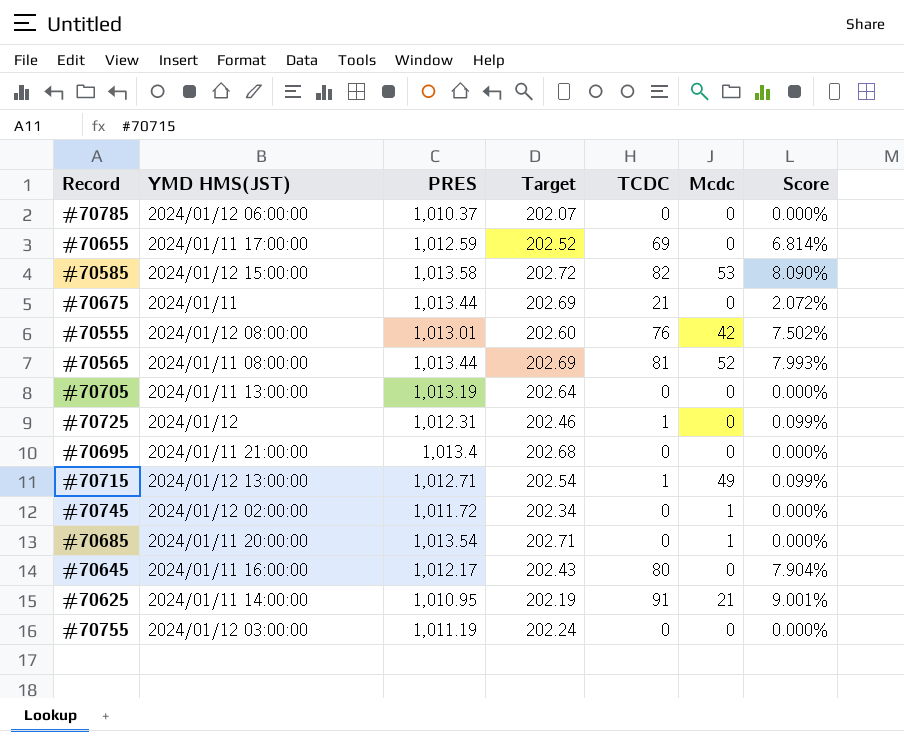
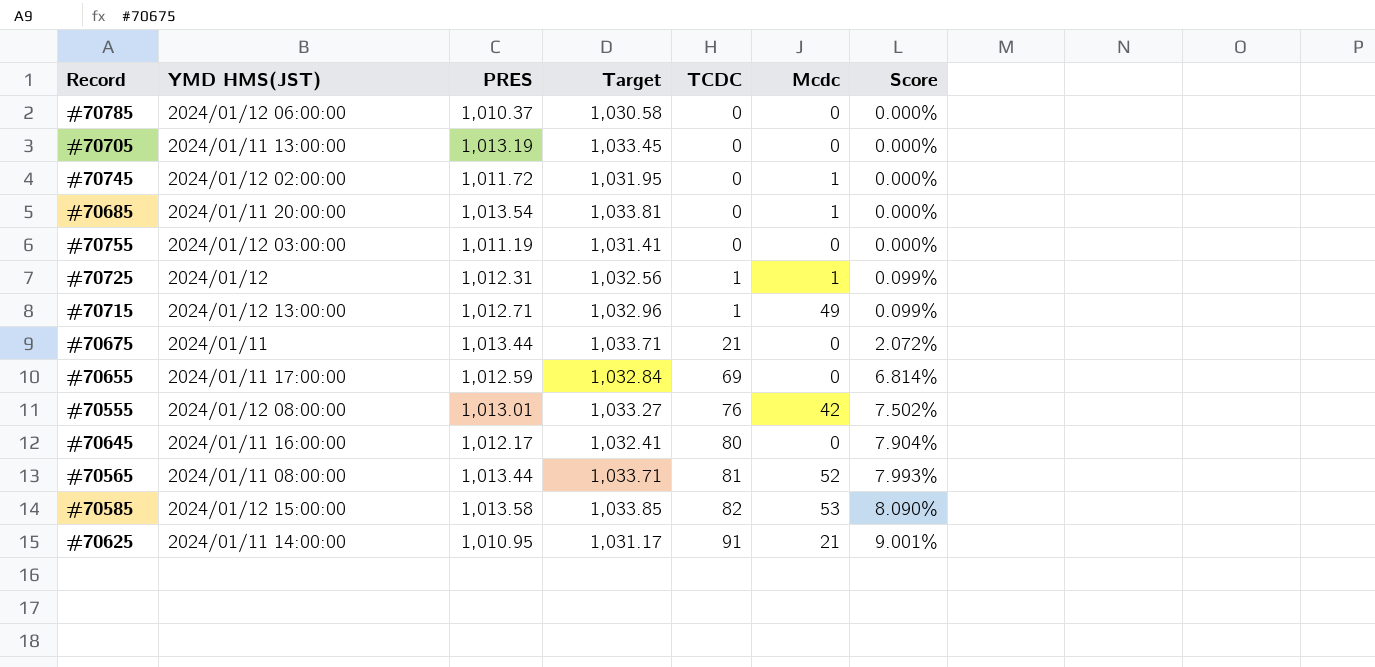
row order: none -> TCDC ascending
column Target | formula: [PRES] * 0.2 -> [PRES] * 1.02
row #70695: 2024/01/11 21:00:00 | 1,013.4 | 202.68 | 0 | 0 | 0.000% -> none
#70725 | Mcdc: 0 -> 1

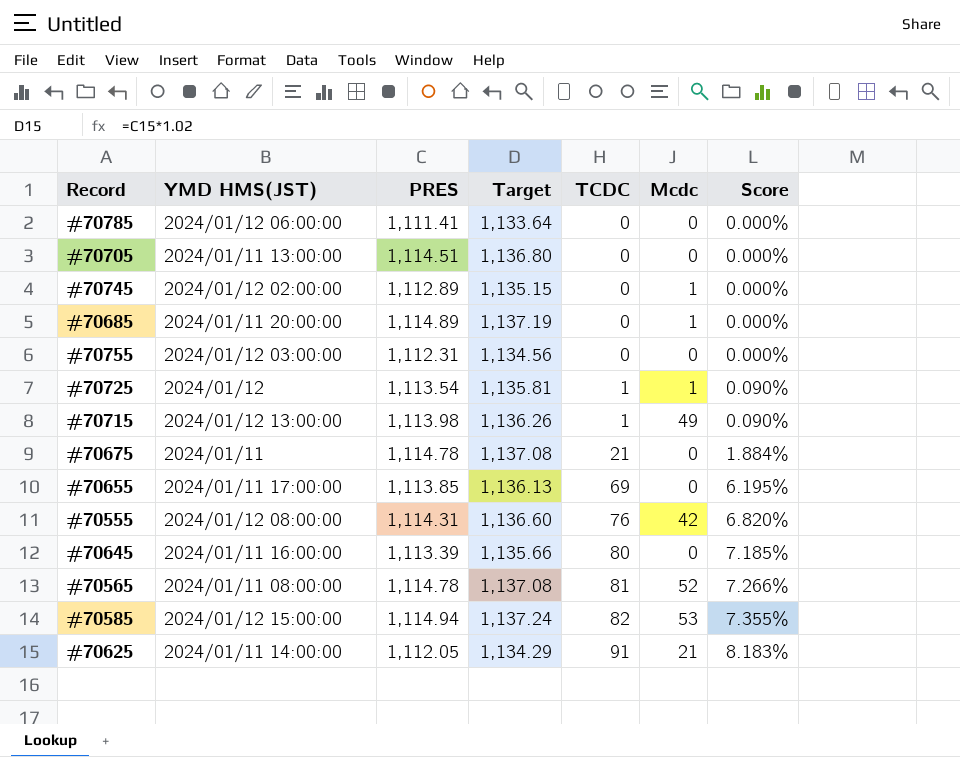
#70785 | PRES: 1,010.37 -> 1,111.41
#70785 | Target: 1,030.58 -> 1,133.64
#70705 | PRES: 1,013.19 -> 1,114.51
#70705 | Target: 1,033.45 -> 1,136.80
#70745 | PRES: 1,011.72 -> 1,112.89
#70745 | Target: 1,031.95 -> 1,135.15
#70685 | PRES: 1,013.54 -> 1,114.89
#70685 | Target: 1,033.81 -> 1,137.19
#70755 | PRES: 1,011.19 -> 1,112.31
#70755 | Target: 1,031.41 -> 1,134.56
#70725 | PRES: 1,012.31 -> 1,113.54
#70725 | Target: 1,032.56 -> 1,135.81
#70725 | Score: 0.099% -> 0.090%
#70715 | PRES: 1,012.71 -> 1,113.98
#70715 | Target: 1,032.96 -> 1,136.26
#70715 | Score: 0.099% -> 0.090%
#70675 | PRES: 1,013.44 -> 1,114.78
#70675 | Target: 1,033.71 -> 1,137.08
#70675 | Score: 2.072% -> 1.884%
#70655 | PRES: 1,012.59 -> 1,113.85
#70655 | Target: 1,032.84 -> 1,136.13
#70655 | Score: 6.814% -> 6.195%
#70555 | PRES: 1,013.01 -> 1,114.31
#70555 | Target: 1,033.27 -> 1,136.60
#70555 | Score: 7.502% -> 6.820%
#70645 | PRES: 1,012.17 -> 1,113.39
#70645 | Target: 1,032.41 -> 1,135.66
#70645 | Score: 7.904% -> 7.185%
#70565 | PRES: 1,013.44 -> 1,114.78
#70565 | Target: 1,033.71 -> 1,137.08
#70565 | Score: 7.993% -> 7.266%
#70585 | PRES: 1,013.58 -> 1,114.94
#70585 | Target: 1,033.85 -> 1,137.24
#70585 | Score: 8.090% -> 7.355%
#70625 | PRES: 1,010.95 -> 1,112.05
#70625 | Target: 1,031.17 -> 1,134.29
#70625 | Score: 9.001% -> 8.183%

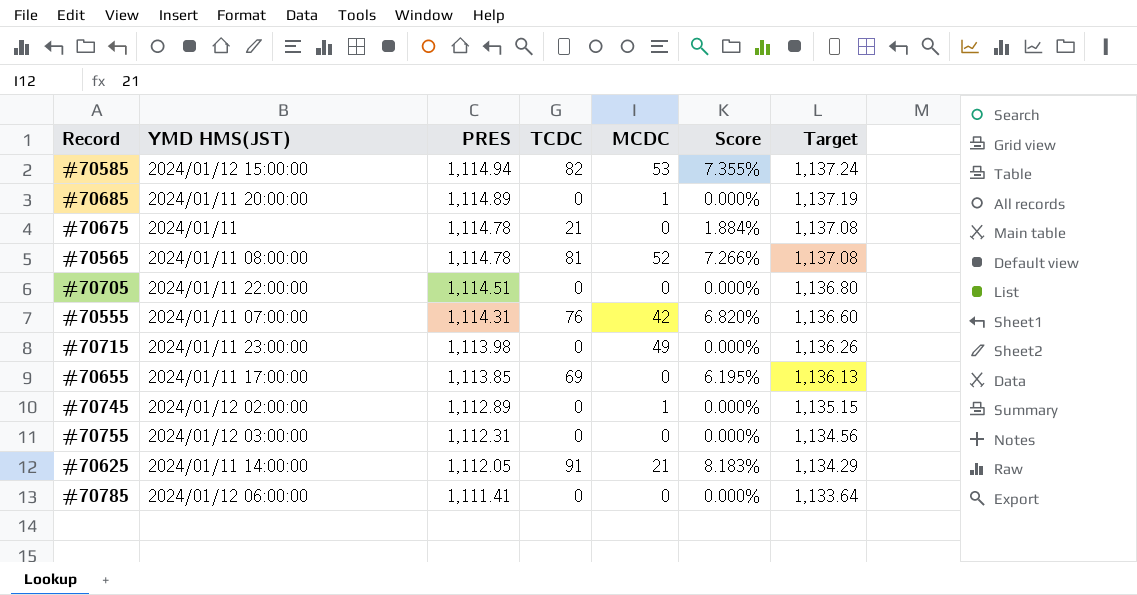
row order: TCDC ascending -> PRES descending
column name: Mcdc -> MCDC
column Target | position: 4 -> 7
row #70725: 2024/01/12 | 1,113.54 | 1,135.81 | 1 | 1 | 0.090% -> none
row #70645: 2024/01/11 16:00:00 | 1,113.39 | 1,135.66 | 80 | 0 | 7.185% -> none
#70705 | YMD HMS(JST): 2024/01/11 13:00:00 -> 2024/01/11 22:00:00
#70555 | YMD HMS(JST): 2024/01/12 08:00:00 -> 2024/01/11 07:00:00
#70715 | YMD HMS(JST): 2024/01/12 13:00:00 -> 2024/01/11 23:00:00
#70715 | TCDC: 1 -> 0
#70715 | Score: 0.090% -> 0.000%

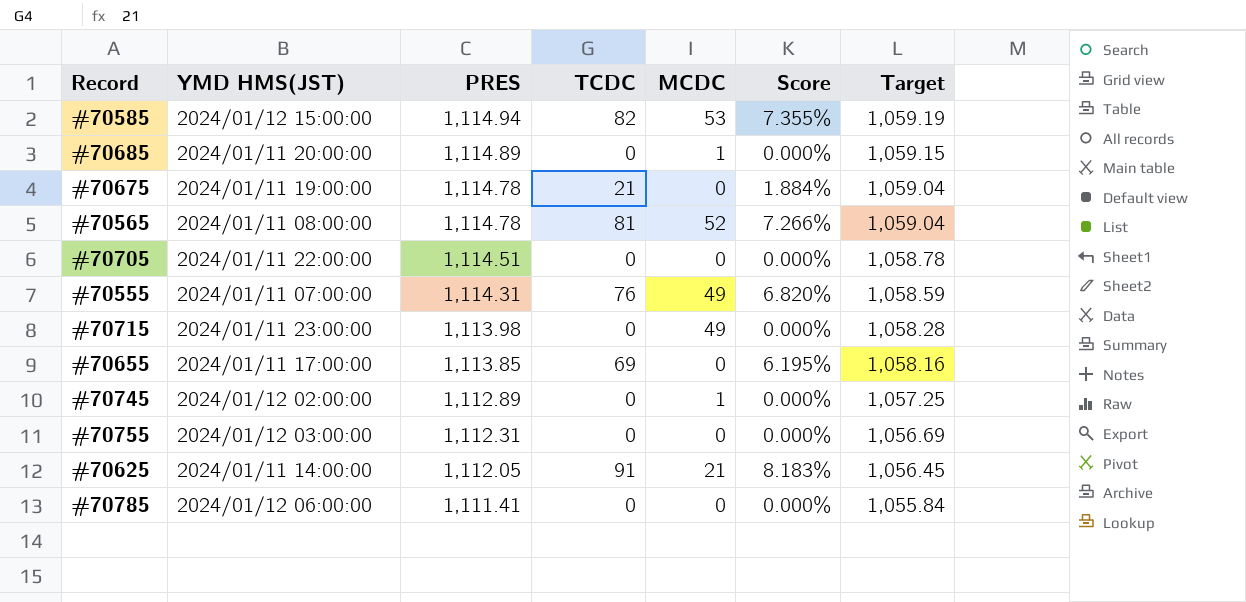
column Target | formula: [PRES] * 1.02 -> [PRES] * 0.95
#70675 | YMD HMS(JST): 2024/01/11 -> 2024/01/11 19:00:00
#70555 | MCDC: 42 -> 49

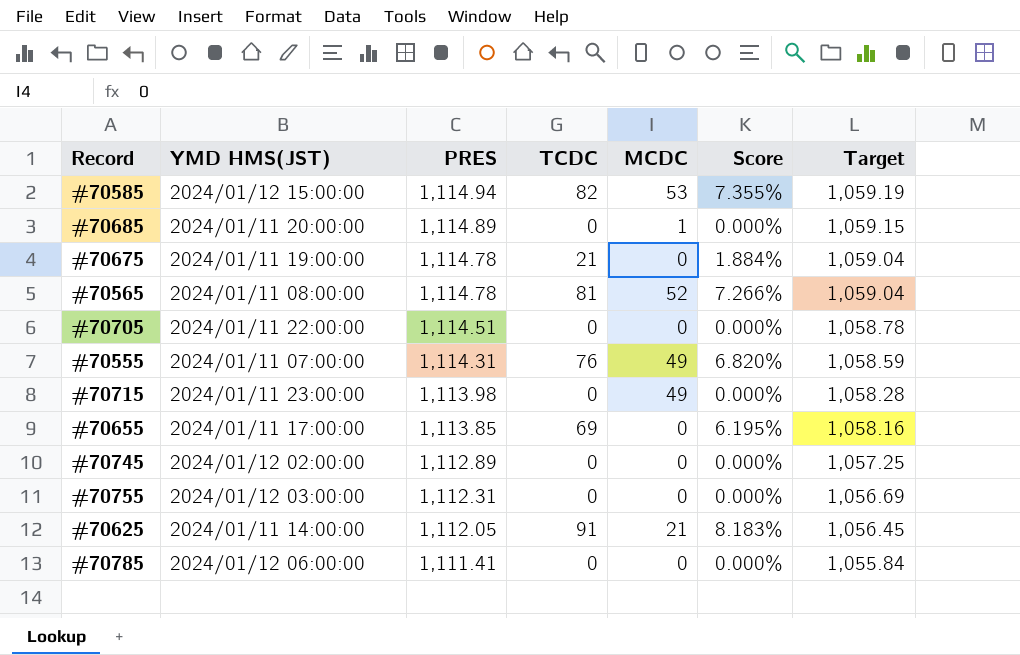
#70745 | MCDC: 1 -> 0

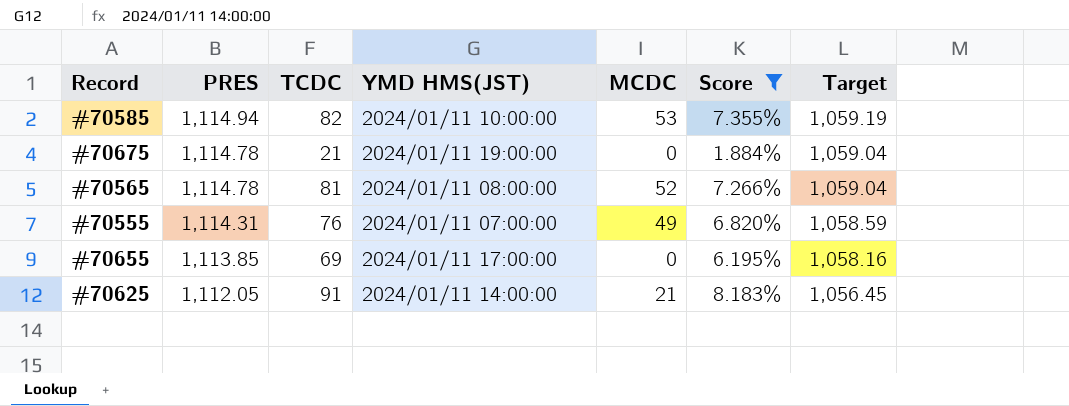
filter: none -> Score != 0.000%
column YMD HMS(JST) | position: 2 -> 4
#70585 | YMD HMS(JST): 2024/01/12 15:00:00 -> 2024/01/11 10:00:00

